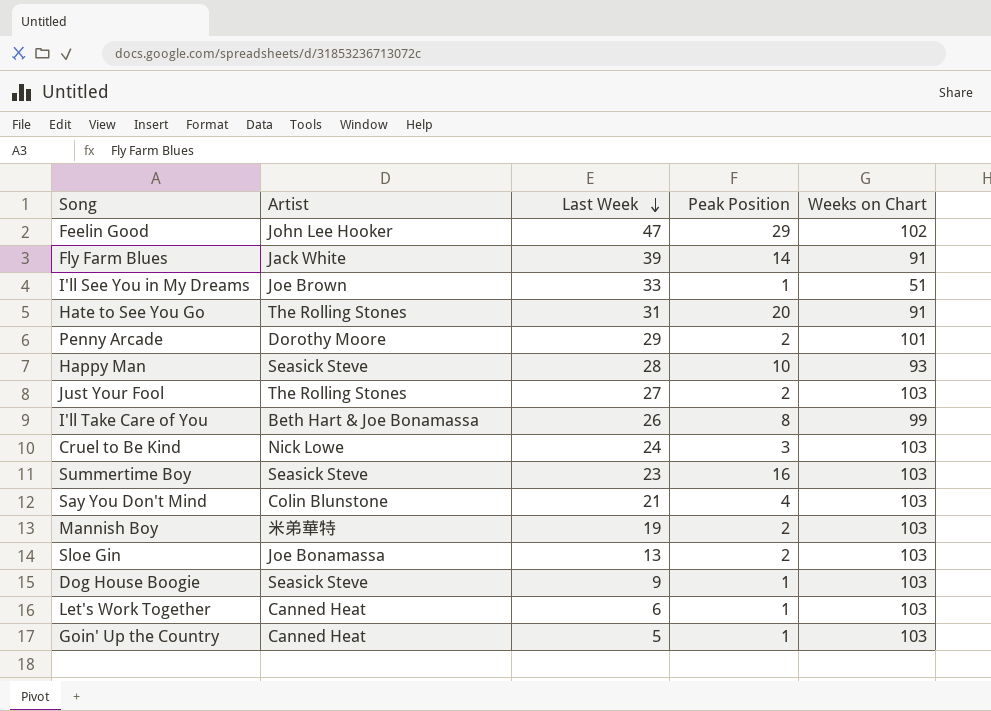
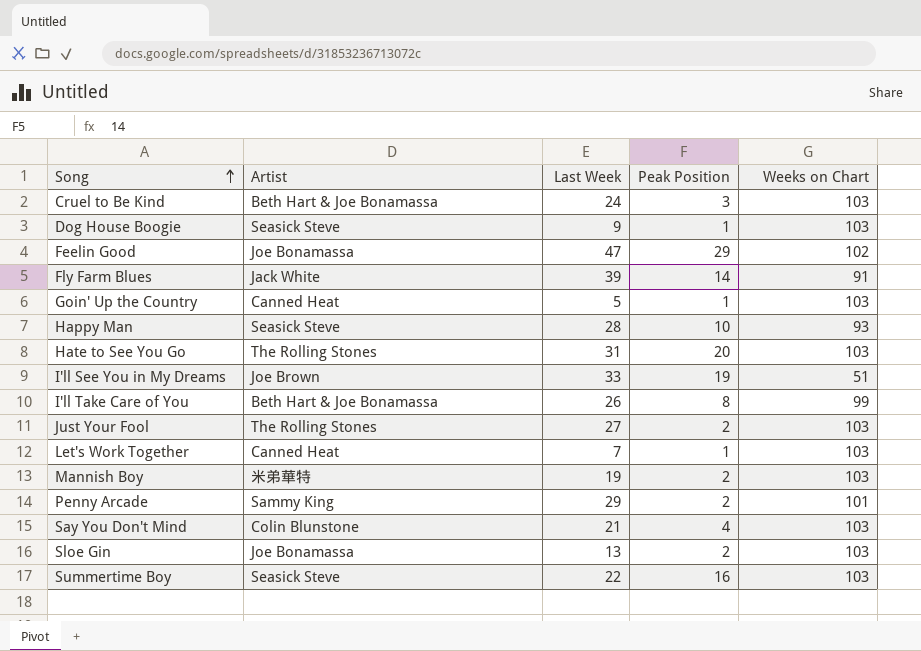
row order: Last Week descending -> Song ascending
Cruel to Be Kind | Artist: Nick Lowe -> Beth Hart & Joe Bonamassa
Feelin Good | Artist: John Lee Hooker -> Joe Bonamassa
Hate to See You Go | Weeks on Chart: 91 -> 103
I'll See You in My Dreams | Peak Position: 1 -> 19
Let's Work Together | Last Week: 6 -> 7
Penny Arcade | Artist: Dorothy Moore -> Sammy King
Summertime Boy | Last Week: 23 -> 22

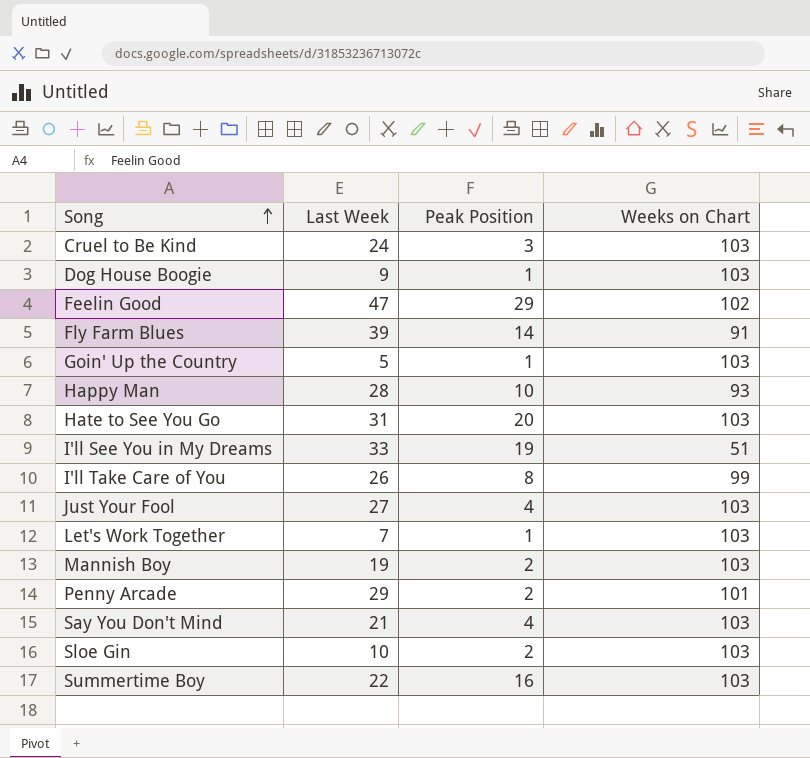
column Artist | position: 2 -> none
Just Your Fool | Peak Position: 2 -> 4
Sloe Gin | Last Week: 13 -> 10

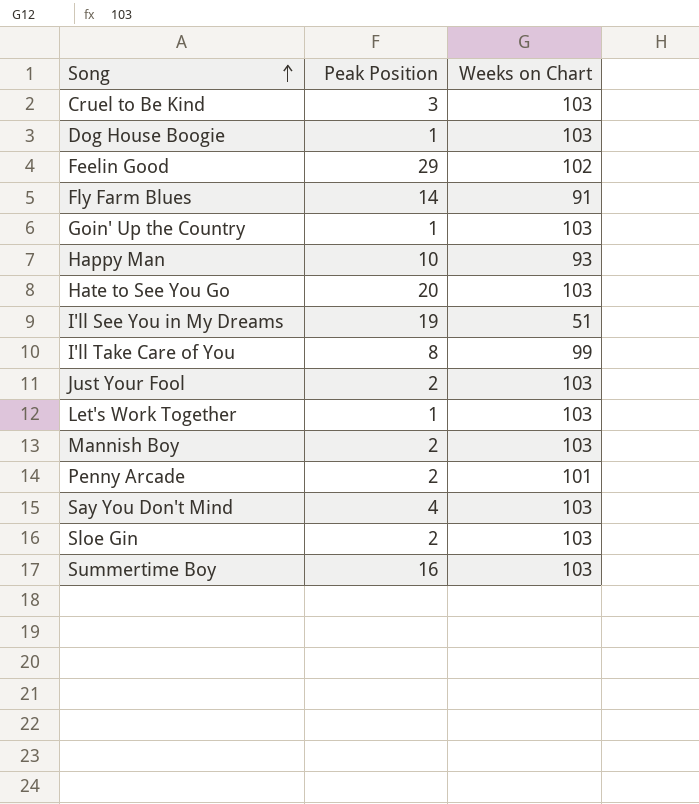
column Last Week | position: 2 -> none
Just Your Fool | Peak Position: 4 -> 2

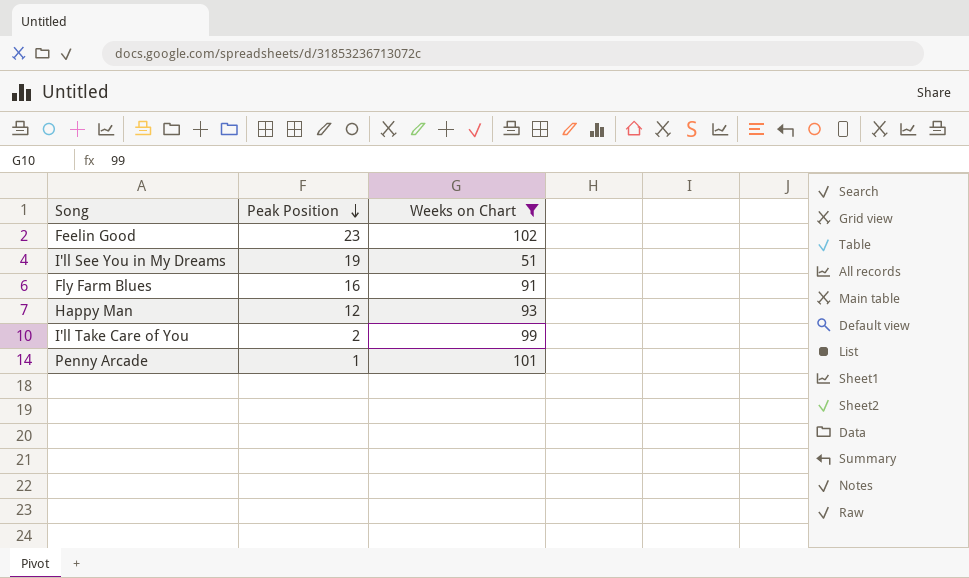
filter: none -> Weeks on Chart != 103
row order: Song ascending -> Peak Position descending
Feelin Good | Peak Position: 29 -> 23
Fly Farm Blues | Peak Position: 14 -> 16
Happy Man | Peak Position: 10 -> 12
I'll Take Care of You | Peak Position: 8 -> 2
Penny Arcade | Peak Position: 2 -> 1

